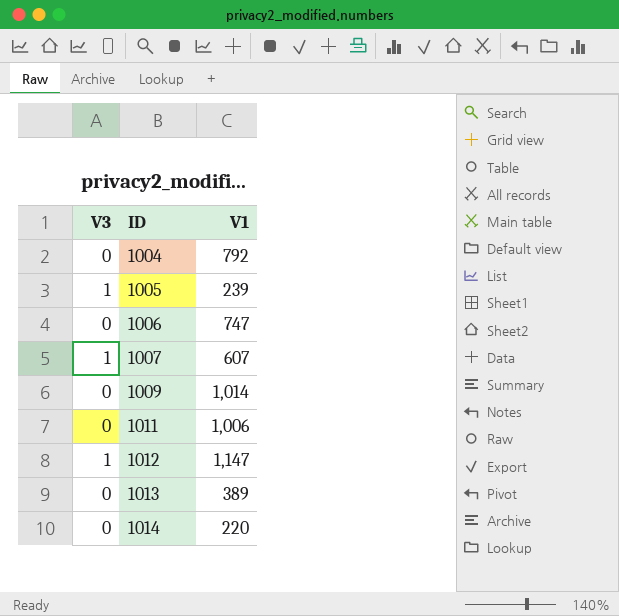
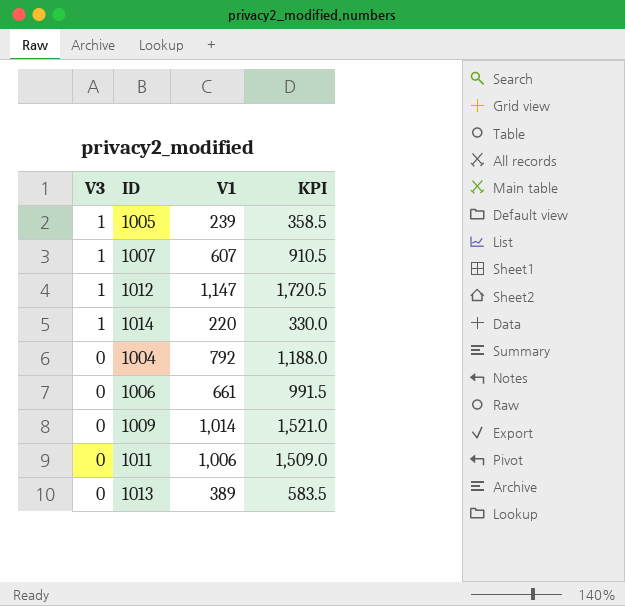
row order: ID ascending -> V3 descending
column KPI | formula: none -> [V1] * 1.5
1014 | V3: 0 -> 1
1006 | V1: 747 -> 661

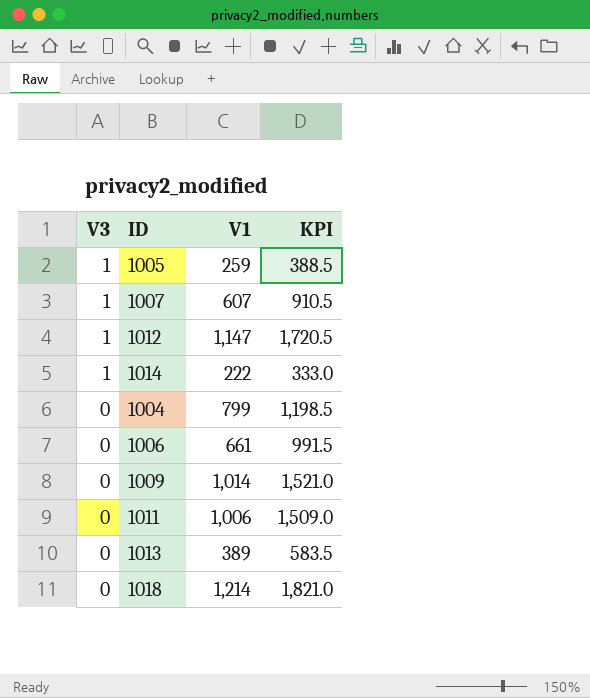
1005 | V1: 239 -> 259
1005 | KPI: 358.5 -> 388.5
1014 | V1: 220 -> 222
1014 | KPI: 330.0 -> 333.0
1004 | V1: 792 -> 799
1004 | KPI: 1,188.0 -> 1,198.5
row 1018: none -> 0 | 1,214 | 1,821.0

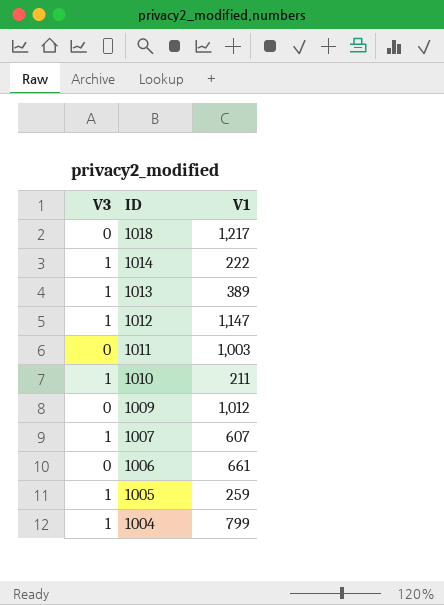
row order: V3 descending -> ID descending
column KPI | formula: [V1] * 1.5 -> none
1018 | V1: 1,214 -> 1,217
1013 | V3: 0 -> 1
1011 | V1: 1,006 -> 1,003
row 1010: none -> 1 | 211
1009 | V1: 1,014 -> 1,012
1004 | V3: 0 -> 1

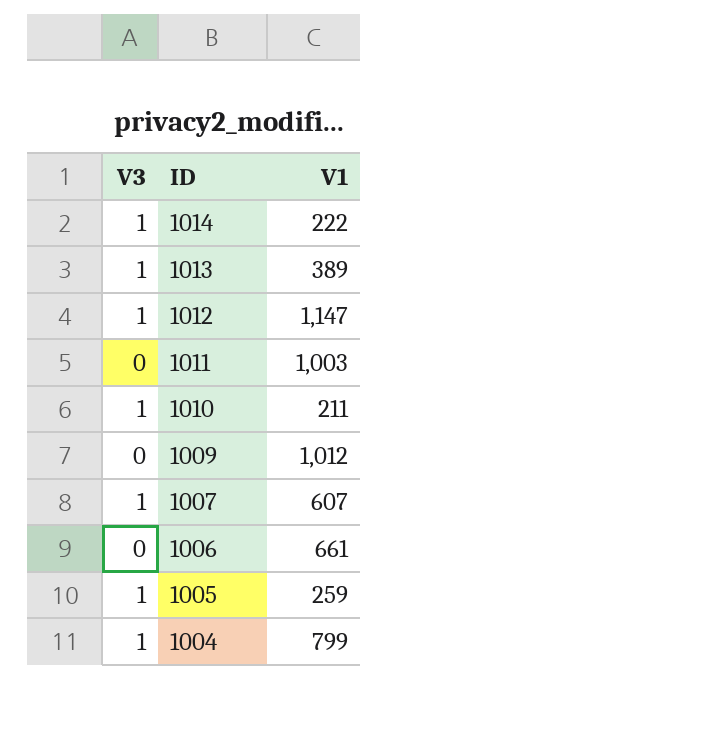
row 1018: 0 | 1,217 -> none

